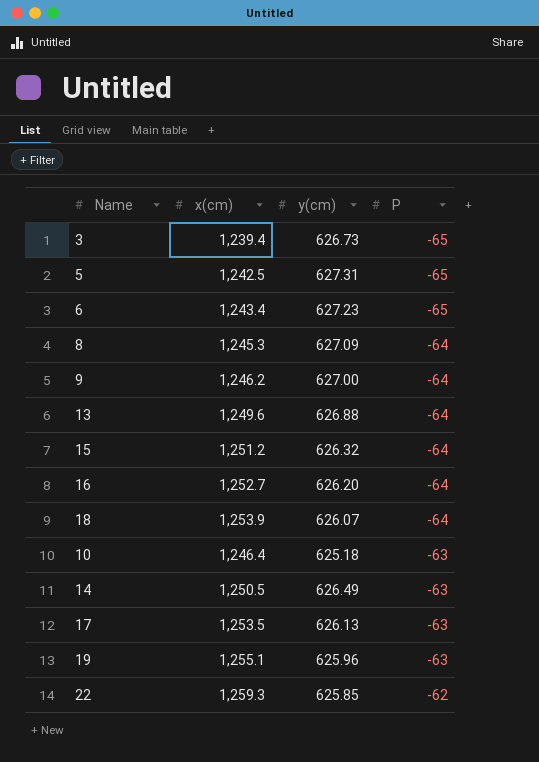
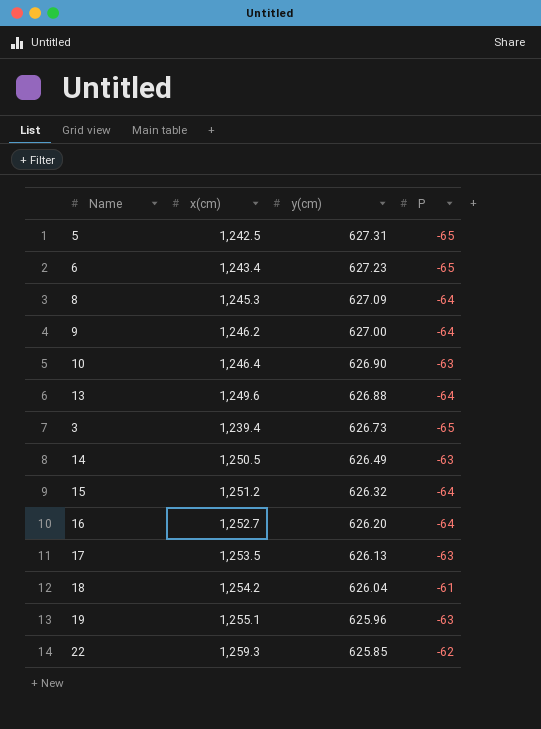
row order: P ascending -> y(cm) descending
10 | y(cm): 625.18 -> 626.90
18 | x(cm): 1,253.9 -> 1,254.2
18 | y(cm): 626.07 -> 626.04
18 | P: -64 -> -61

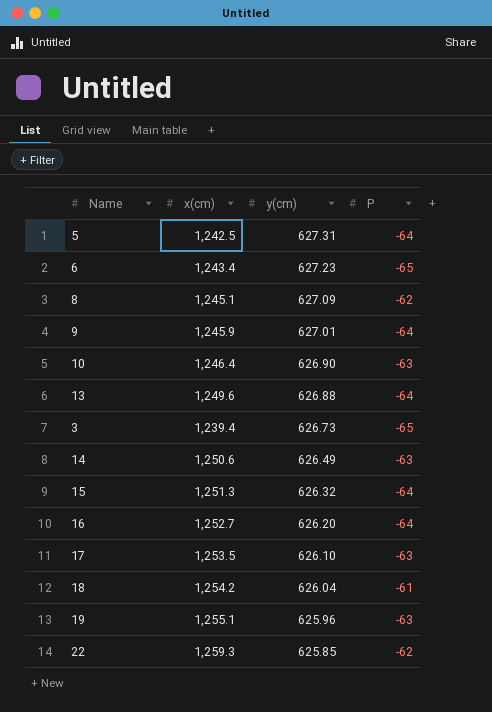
5 | P: -65 -> -64
8 | x(cm): 1,245.3 -> 1,245.1
8 | P: -64 -> -62
9 | x(cm): 1,246.2 -> 1,245.9
9 | y(cm): 627.00 -> 627.01
14 | x(cm): 1,250.5 -> 1,250.6
15 | x(cm): 1,251.2 -> 1,251.3
17 | y(cm): 626.13 -> 626.10

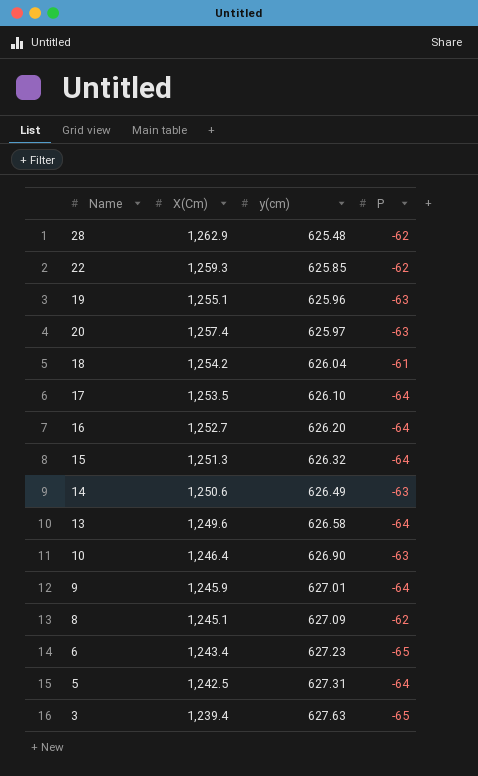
row order: y(cm) descending -> y(cm) ascending
column name: x(cm) -> X(Cm)
row 28: none -> 1,262.9 | 625.48 | -62
row 20: none -> 1,257.4 | 625.97 | -63
17 | P: -63 -> -64
13 | y(cm): 626.88 -> 626.58
3 | y(cm): 626.73 -> 627.63

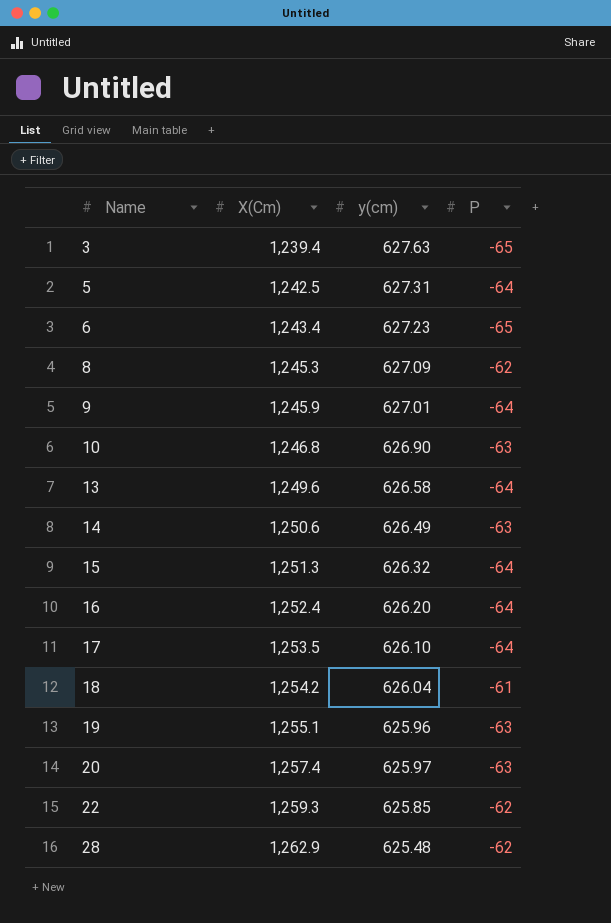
row order: y(cm) ascending -> Name ascending
8 | X(Cm): 1,245.1 -> 1,245.3
10 | X(Cm): 1,246.4 -> 1,246.8
16 | X(Cm): 1,252.7 -> 1,252.4

